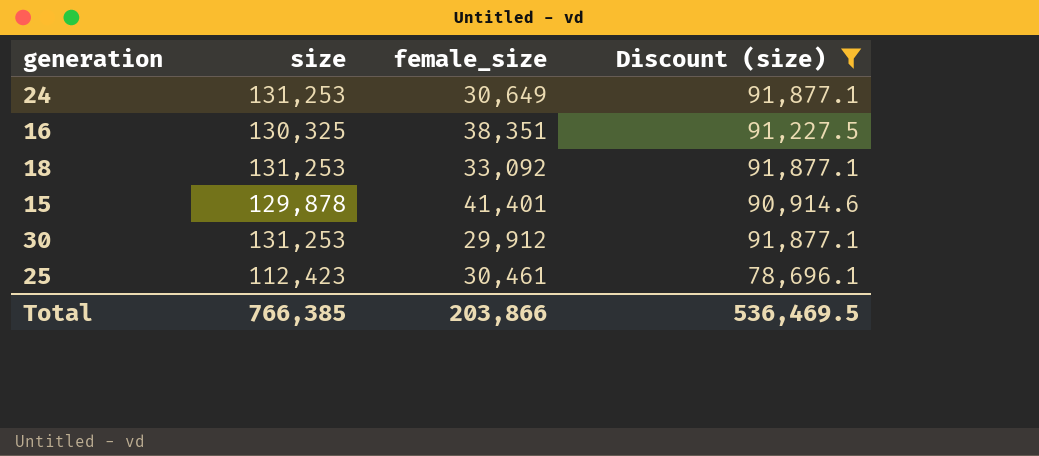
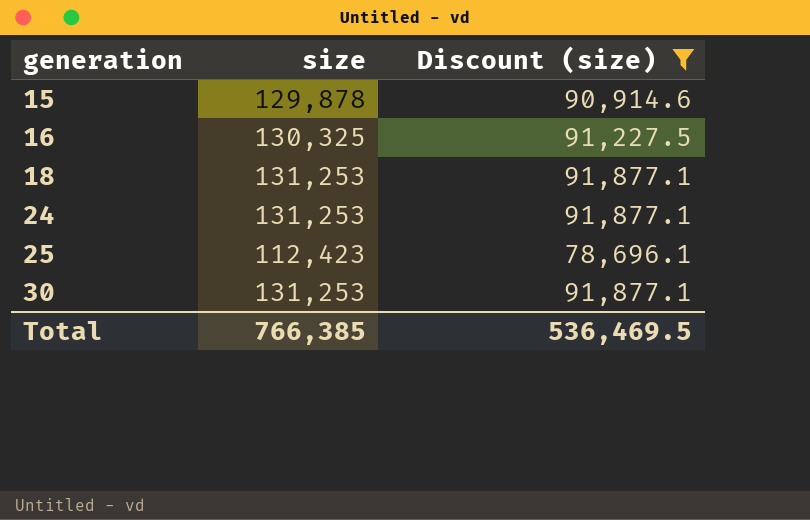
row order: none -> generation ascending
column female_size | position: 3 -> none

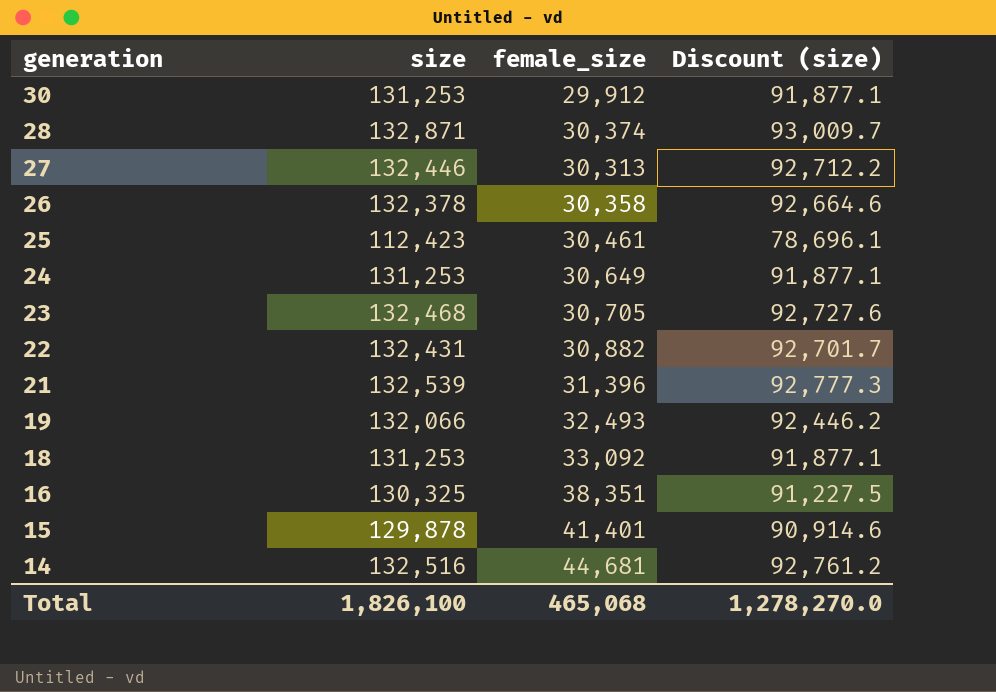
filter: Discount (size) <= 91,877.1 -> none
row order: generation ascending -> generation descending
column female_size | position: none -> 3
Total | size: 766,385 -> 1,826,100
Total | Discount (size): 536,469.5 -> 1,278,270.0

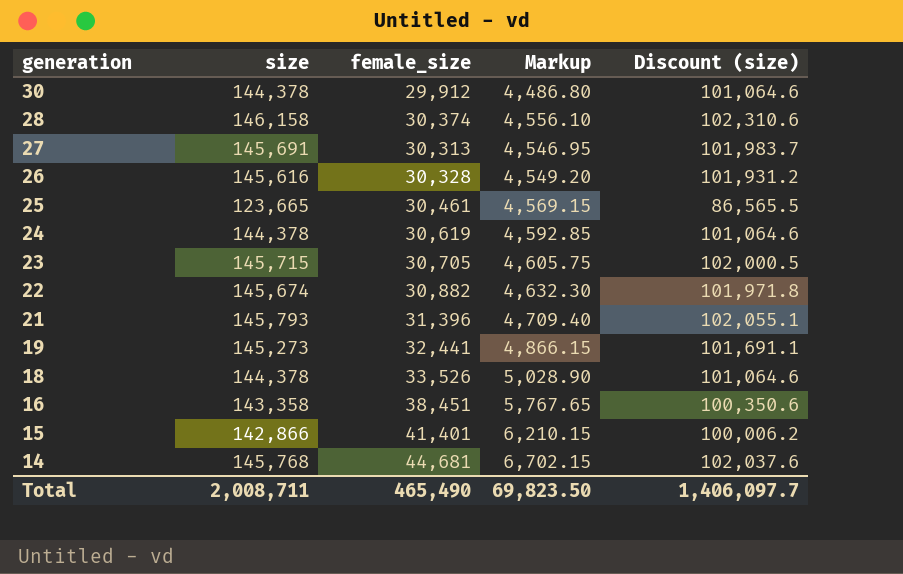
column Markup | formula: none -> [female_size] * 0.15
30 | size: 131,253 -> 144,378
30 | Discount (size): 91,877.1 -> 101,064.6
28 | size: 132,871 -> 146,158
28 | Discount (size): 93,009.7 -> 102,310.6
27 | size: 132,446 -> 145,691
27 | Discount (size): 92,712.2 -> 101,983.7
26 | size: 132,378 -> 145,616
26 | female_size: 30,358 -> 30,328
26 | Discount (size): 92,664.6 -> 101,931.2
25 | size: 112,423 -> 123,665
25 | Discount (size): 78,696.1 -> 86,565.5
24 | size: 131,253 -> 144,378
24 | female_size: 30,649 -> 30,619
24 | Discount (size): 91,877.1 -> 101,064.6
23 | size: 132,468 -> 145,715
23 | Discount (size): 92,727.6 -> 102,000.5
22 | size: 132,431 -> 145,674
22 | Discount (size): 92,701.7 -> 101,971.8
21 | size: 132,539 -> 145,793
21 | Discount (size): 92,777.3 -> 102,055.1
19 | size: 132,066 -> 145,273
19 | female_size: 32,493 -> 32,441
19 | Discount (size): 92,446.2 -> 101,691.1
18 | size: 131,253 -> 144,378
18 | female_size: 33,092 -> 33,526
18 | Discount (size): 91,877.1 -> 101,064.6
16 | size: 130,325 -> 143,358
16 | female_size: 38,351 -> 38,451
16 | Discount (size): 91,227.5 -> 100,350.6
15 | size: 129,878 -> 142,866
15 | Discount (size): 90,914.6 -> 100,006.2
14 | size: 132,516 -> 145,768
14 | Discount (size): 92,761.2 -> 102,037.6
Total | size: 1,826,100 -> 2,008,711
Total | female_size: 465,068 -> 465,490
Total | Discount (size): 1,278,270.0 -> 1,406,097.7

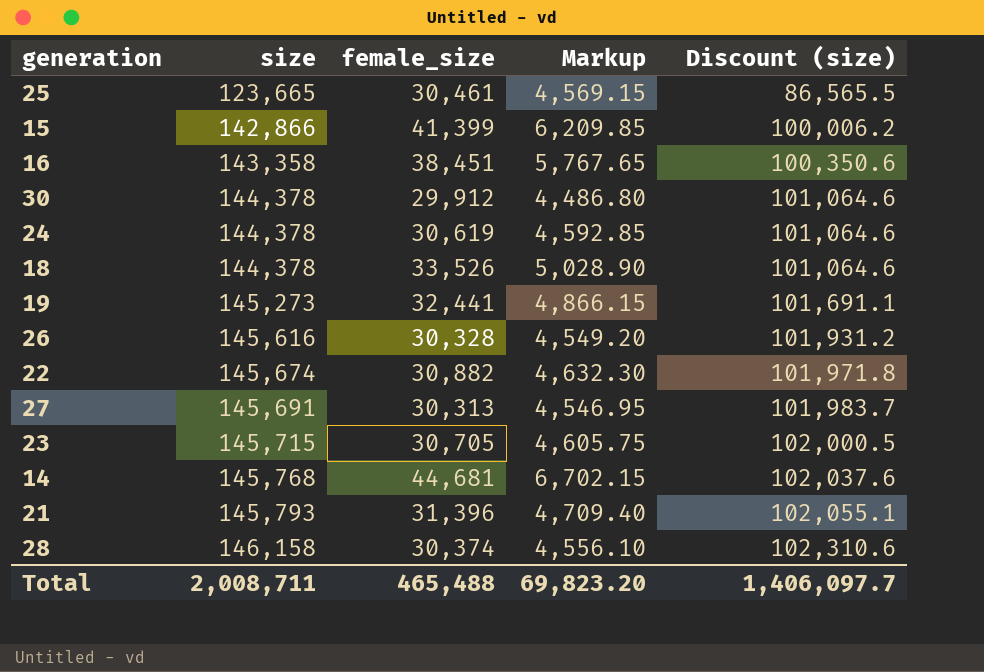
row order: generation descending -> size ascending
15 | female_size: 41,401 -> 41,399
15 | Markup: 6,210.15 -> 6,209.85
Total | female_size: 465,490 -> 465,488
Total | Markup: 69,823.50 -> 69,823.20

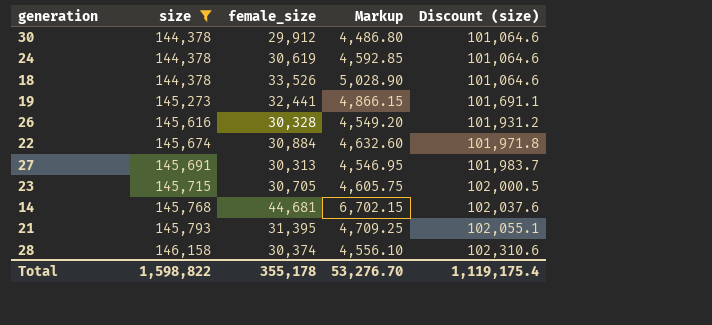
filter: none -> size >= 144,378
22 | female_size: 30,882 -> 30,884
22 | Markup: 4,632.30 -> 4,632.60
21 | female_size: 31,396 -> 31,395
21 | Markup: 4,709.40 -> 4,709.25
Total | size: 2,008,711 -> 1,598,822
Total | female_size: 465,488 -> 355,178
Total | Markup: 69,823.20 -> 53,276.70
Total | Discount (size): 1,406,097.7 -> 1,119,175.4

